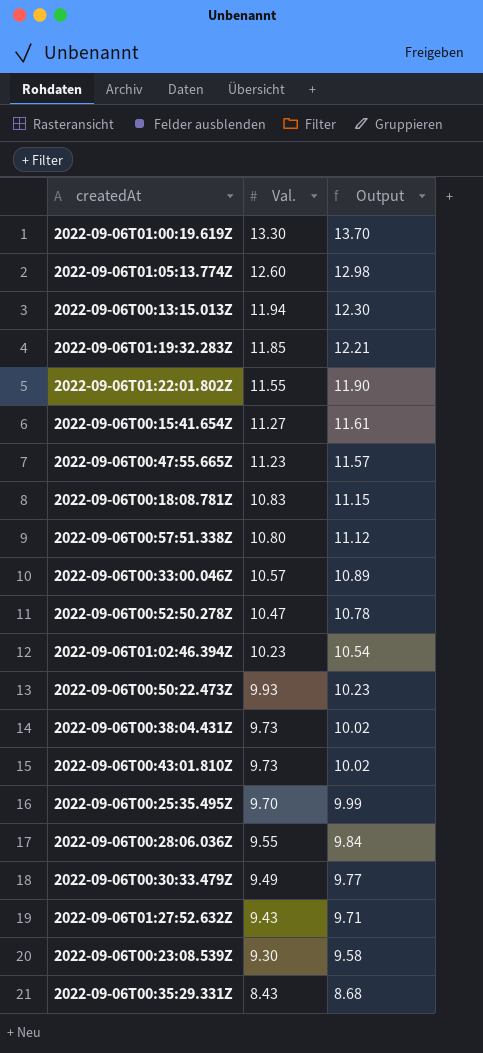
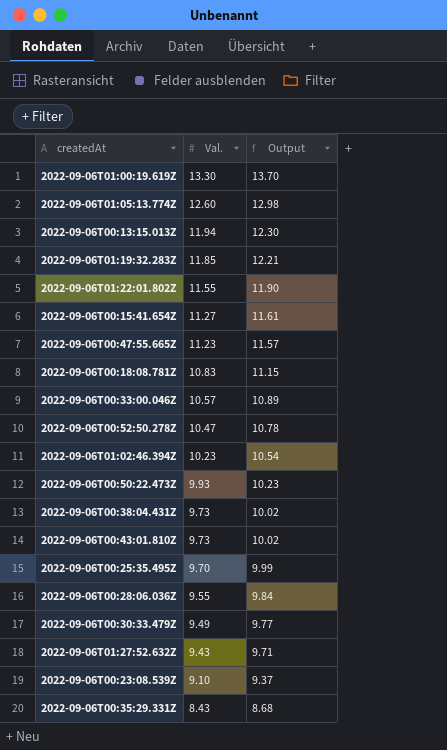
row 2022-09-06T00:57:51.338Z: 10.80 | 11.12 -> none
2022-09-06T00:23:08.539Z | Val.: 9.30 -> 9.10
2022-09-06T00:23:08.539Z | Output: 9.58 -> 9.37

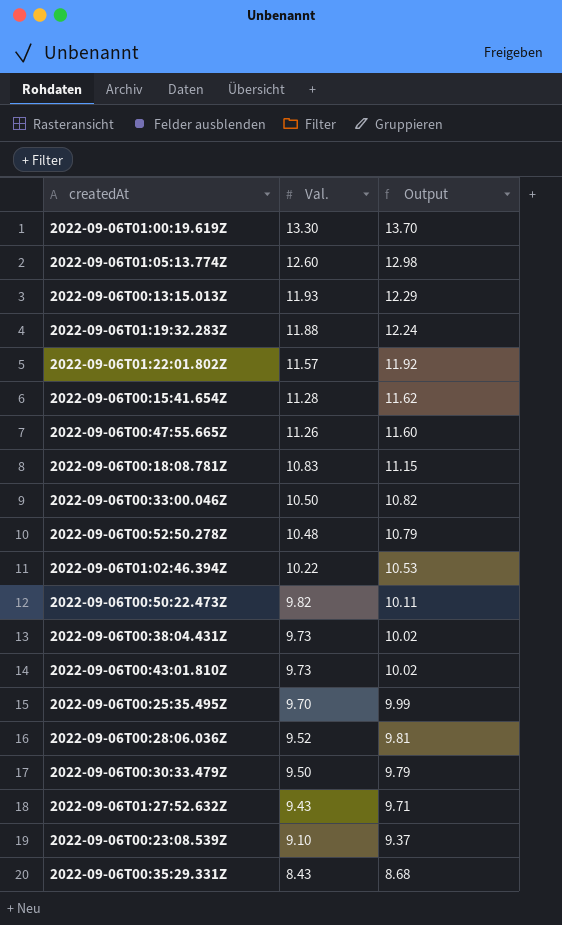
2022-09-06T00:13:15.013Z | Val.: 11.94 -> 11.93
2022-09-06T00:13:15.013Z | Output: 12.30 -> 12.29
2022-09-06T01:19:32.283Z | Val.: 11.85 -> 11.88
2022-09-06T01:19:32.283Z | Output: 12.21 -> 12.24
2022-09-06T01:22:01.802Z | Val.: 11.55 -> 11.57
2022-09-06T01:22:01.802Z | Output: 11.90 -> 11.92
2022-09-06T00:15:41.654Z | Val.: 11.27 -> 11.28
2022-09-06T00:15:41.654Z | Output: 11.61 -> 11.62
2022-09-06T00:47:55.665Z | Val.: 11.23 -> 11.26
2022-09-06T00:47:55.665Z | Output: 11.57 -> 11.60
2022-09-06T00:33:00.046Z | Val.: 10.57 -> 10.50
2022-09-06T00:33:00.046Z | Output: 10.89 -> 10.82
2022-09-06T00:52:50.278Z | Val.: 10.47 -> 10.48
2022-09-06T00:52:50.278Z | Output: 10.78 -> 10.79
2022-09-06T01:02:46.394Z | Val.: 10.23 -> 10.22
2022-09-06T01:02:46.394Z | Output: 10.54 -> 10.53
2022-09-06T00:50:22.473Z | Val.: 9.93 -> 9.82
2022-09-06T00:50:22.473Z | Output: 10.23 -> 10.11
2022-09-06T00:28:06.036Z | Val.: 9.55 -> 9.52
2022-09-06T00:28:06.036Z | Output: 9.84 -> 9.81
2022-09-06T00:30:33.479Z | Val.: 9.49 -> 9.50
2022-09-06T00:30:33.479Z | Output: 9.77 -> 9.79

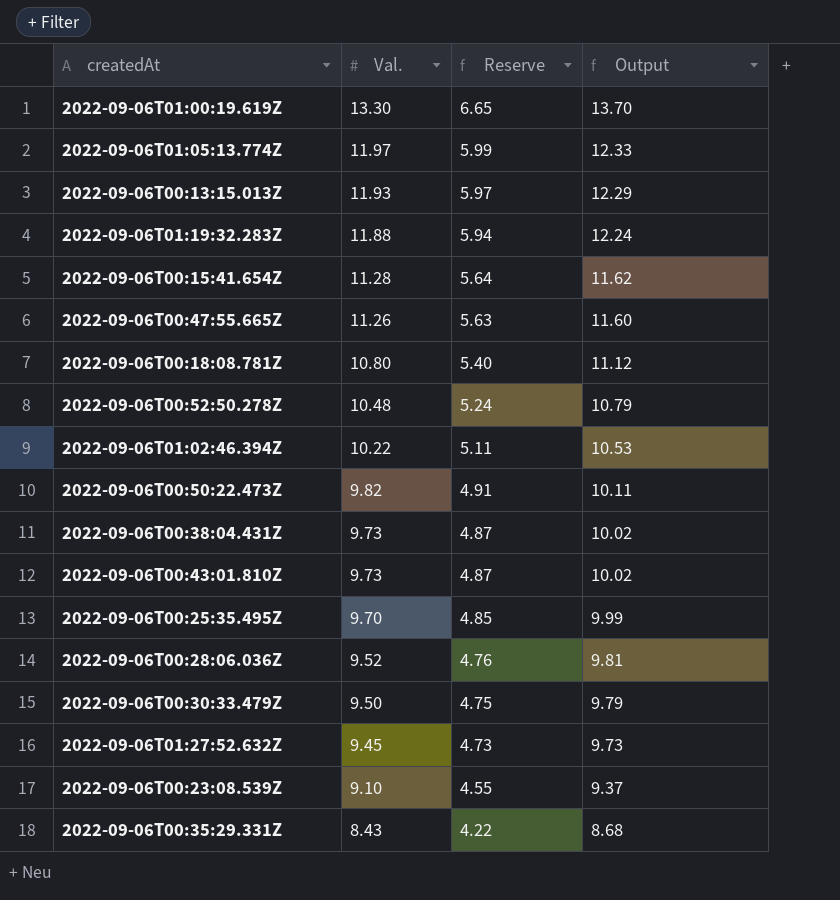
column Reserve | formula: none -> [Val.] * 0.5
row 2022-09-06T01:22:01.802Z: 11.57 | 11.92 -> none
row 2022-09-06T00:33:00.046Z: 10.50 | 10.82 -> none
2022-09-06T01:05:13.774Z | Val.: 12.60 -> 11.97
2022-09-06T01:05:13.774Z | Output: 12.98 -> 12.33
2022-09-06T00:18:08.781Z | Val.: 10.83 -> 10.80
2022-09-06T00:18:08.781Z | Output: 11.15 -> 11.12
2022-09-06T01:27:52.632Z | Val.: 9.43 -> 9.45
2022-09-06T01:27:52.632Z | Output: 9.71 -> 9.73

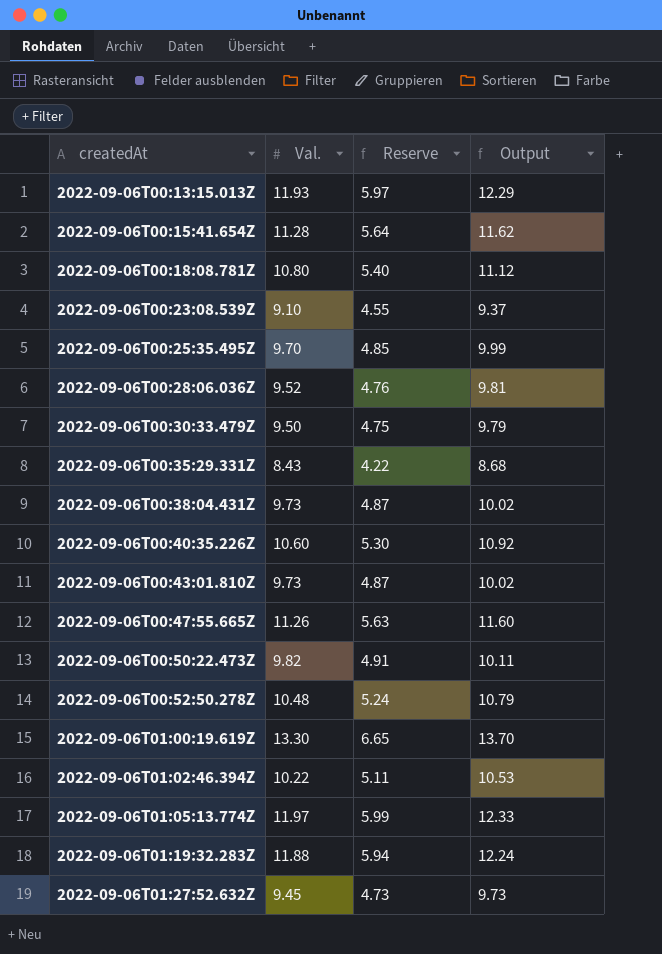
row order: Val. descending -> createdAt ascending
row 2022-09-06T00:40:35.226Z: none -> 10.60 | 5.30 | 10.92

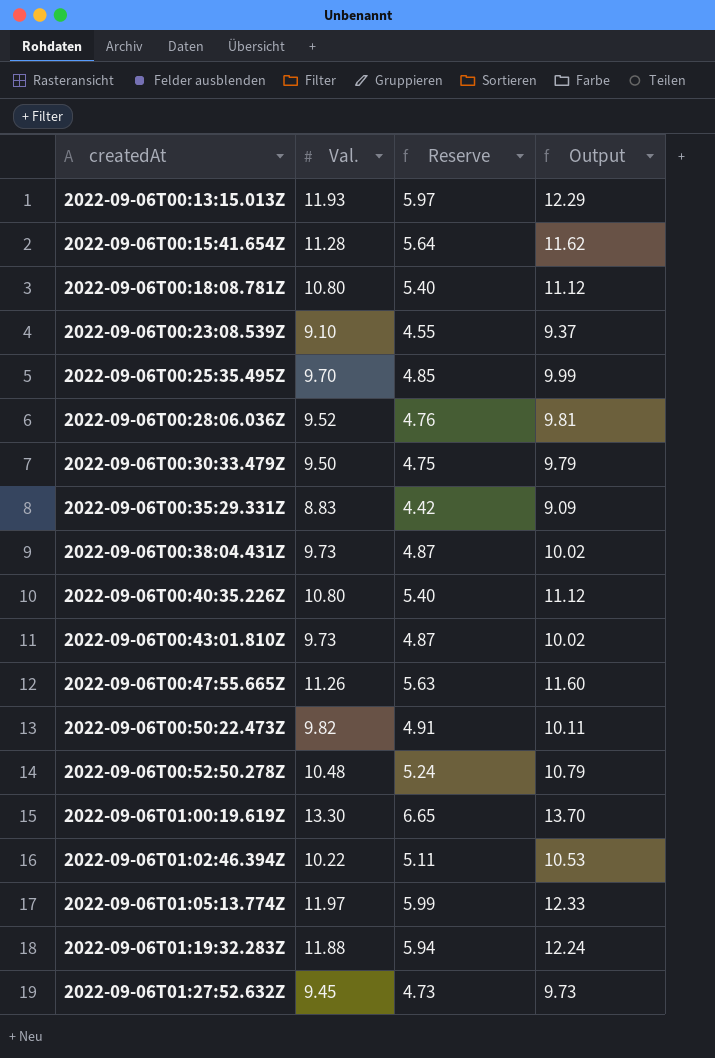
2022-09-06T00:35:29.331Z | Val.: 8.43 -> 8.83
2022-09-06T00:35:29.331Z | Reserve: 4.22 -> 4.42
2022-09-06T00:35:29.331Z | Output: 8.68 -> 9.09
2022-09-06T00:40:35.226Z | Val.: 10.60 -> 10.80
2022-09-06T00:40:35.226Z | Reserve: 5.30 -> 5.40
2022-09-06T00:40:35.226Z | Output: 10.92 -> 11.12

